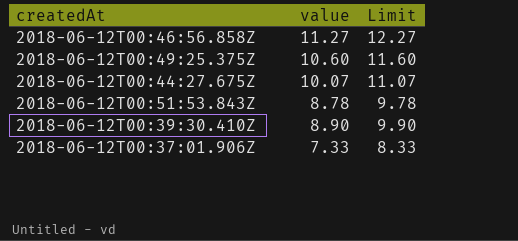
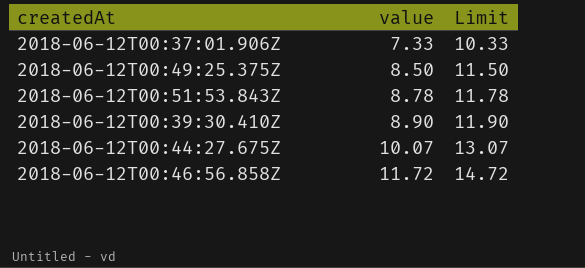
row order: none -> value ascending
column Limit | formula: [value] + 1 -> [value] + 3
2018-06-12T00:49:25.375Z | value: 10.60 -> 8.50
2018-06-12T00:46:56.858Z | value: 11.27 -> 11.72

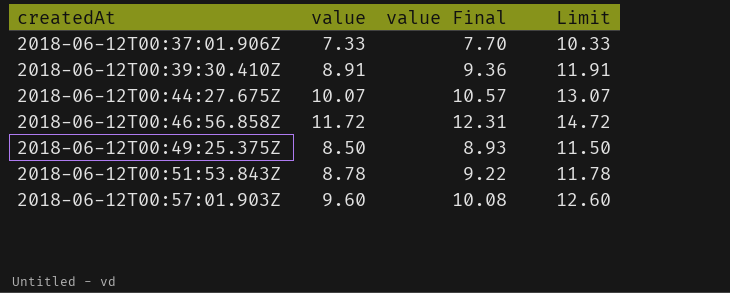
row order: value ascending -> createdAt ascending
column value Final | formula: none -> [value] * 1.05
2018-06-12T00:39:30.410Z | value: 8.90 -> 8.91
2018-06-12T00:39:30.410Z | Limit: 11.90 -> 11.91
row 2018-06-12T00:57:01.903Z: none -> 9.60 | 10.08 | 12.60

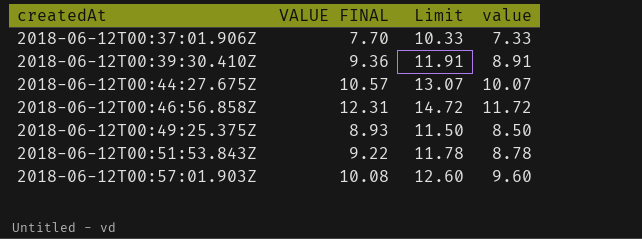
column name: value Final -> VALUE FINAL
column value | position: 2 -> 4

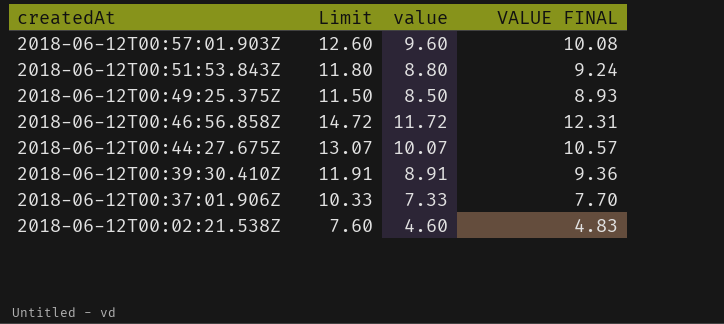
row order: createdAt ascending -> createdAt descending
column VALUE FINAL | position: 2 -> 4
2018-06-12T00:51:53.843Z | Limit: 11.78 -> 11.80
2018-06-12T00:51:53.843Z | value: 8.78 -> 8.80
2018-06-12T00:51:53.843Z | VALUE FINAL: 9.22 -> 9.24
row 2018-06-12T00:02:21.538Z: none -> 7.60 | 4.60 | 4.83

